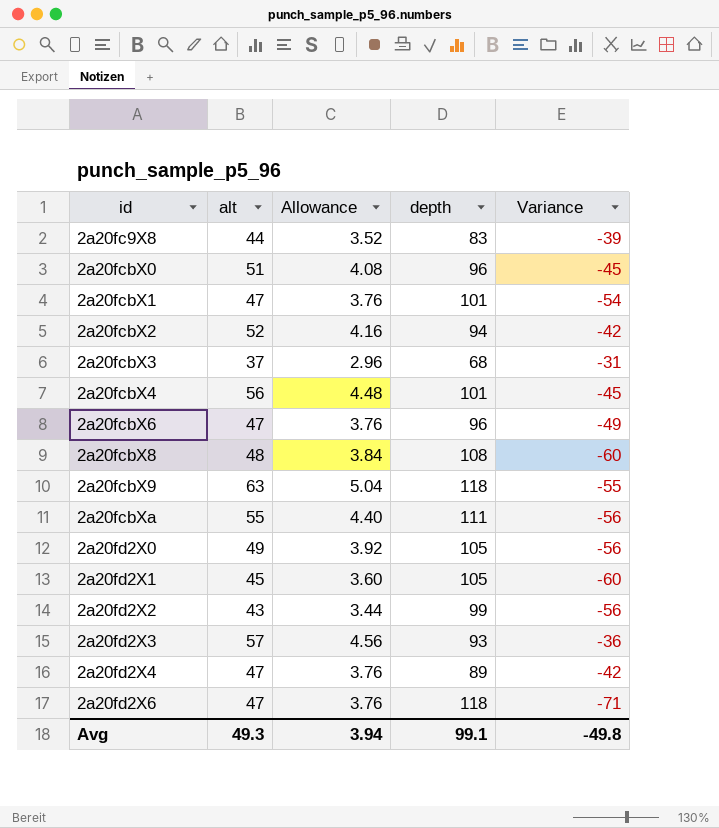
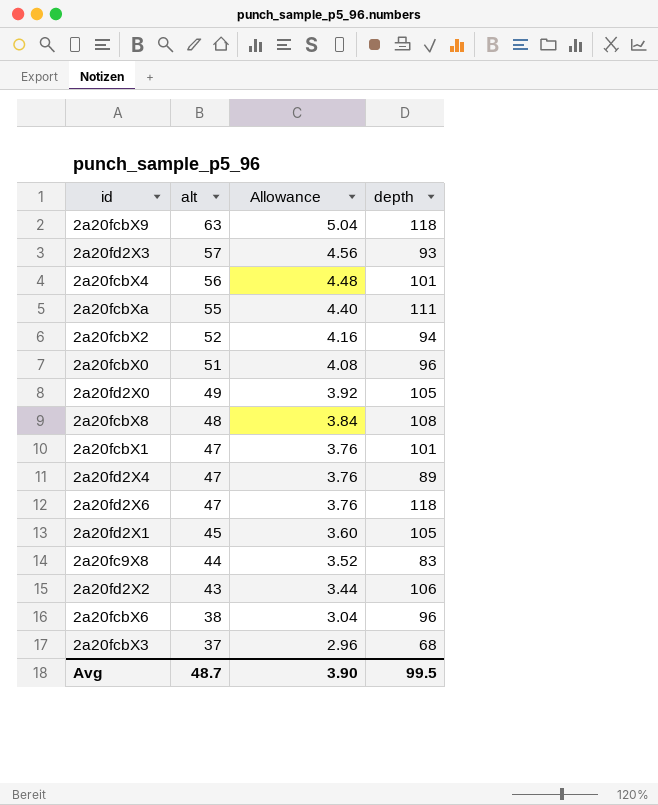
row order: id ascending -> alt descending
column Variance | formula: [alt] - [depth] -> none
2a20fd2X2 | depth: 99 -> 106
2a20fcbX6 | alt: 47 -> 38
2a20fcbX6 | Allowance: 3.76 -> 3.04
Avg | alt: 49.3 -> 48.7
Avg | Allowance: 3.94 -> 3.90
Avg | depth: 99.1 -> 99.5

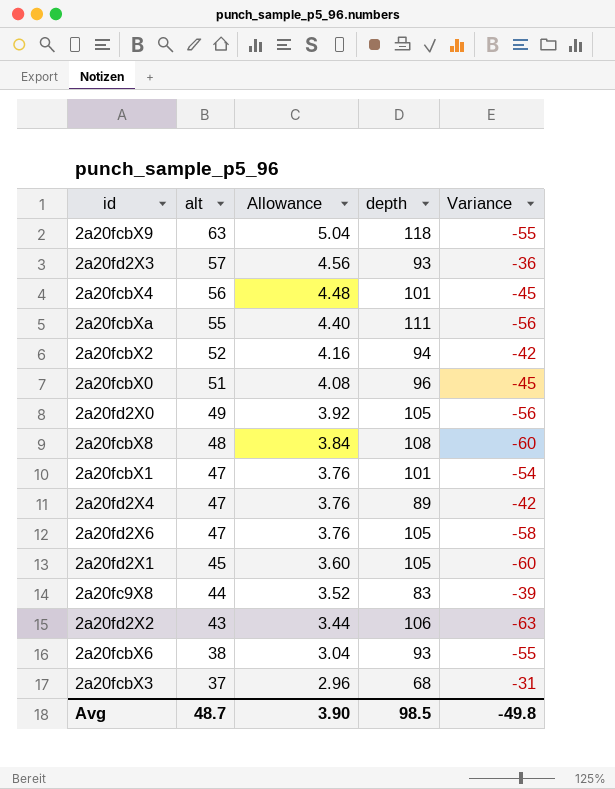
column Variance | formula: none -> [alt] - [depth]
2a20fd2X6 | depth: 118 -> 105
2a20fcbX6 | depth: 96 -> 93
Avg | depth: 99.5 -> 98.5

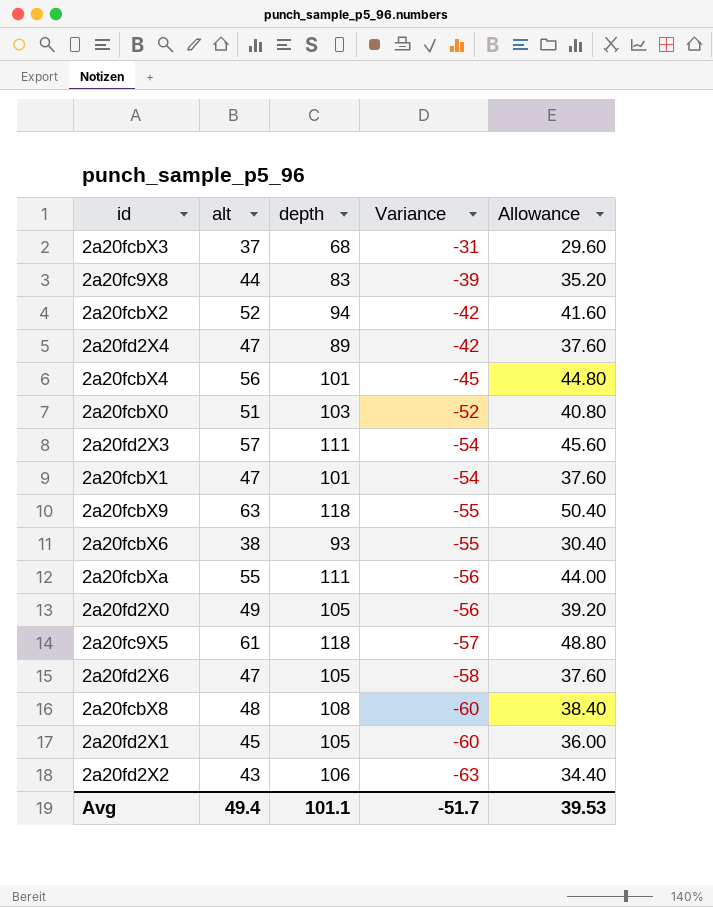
row order: alt descending -> Variance descending
column Allowance | formula: [alt] * 0.08 -> [alt] * 0.8
column Allowance | position: 3 -> 5
2a20fcbX0 | depth: 96 -> 103
2a20fcbX0 | Variance: -45 -> -52
2a20fd2X3 | depth: 93 -> 111
2a20fd2X3 | Variance: -36 -> -54
row 2a20fc9X5: none -> 61 | 118 | -57 | 48.80
Avg | alt: 48.7 -> 49.4
Avg | depth: 98.5 -> 101.1
Avg | Variance: -49.8 -> -51.7
Avg | Allowance: 3.90 -> 39.53

